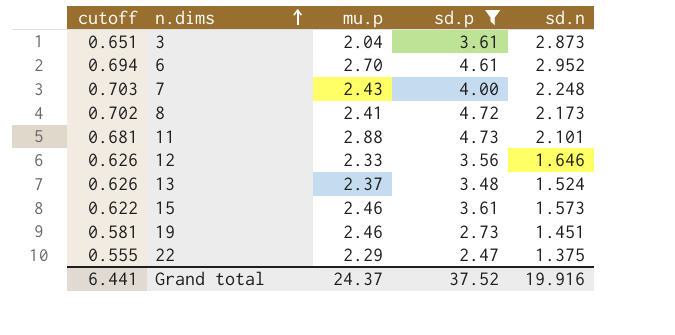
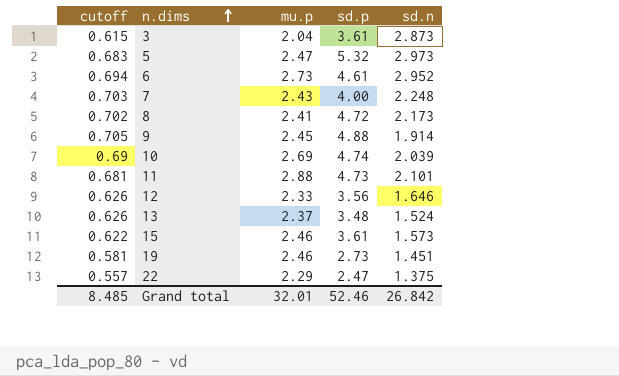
filter: sd.p <= 4.73 -> none
3 | cutoff: 0.651 -> 0.615
6 | mu.p: 2.70 -> 2.73
22 | cutoff: 0.555 -> 0.557
Grand total | cutoff: 6.441 -> 8.485
Grand total | mu.p: 24.37 -> 32.01
Grand total | sd.p: 37.52 -> 52.46
Grand total | sd.n: 19.916 -> 26.842

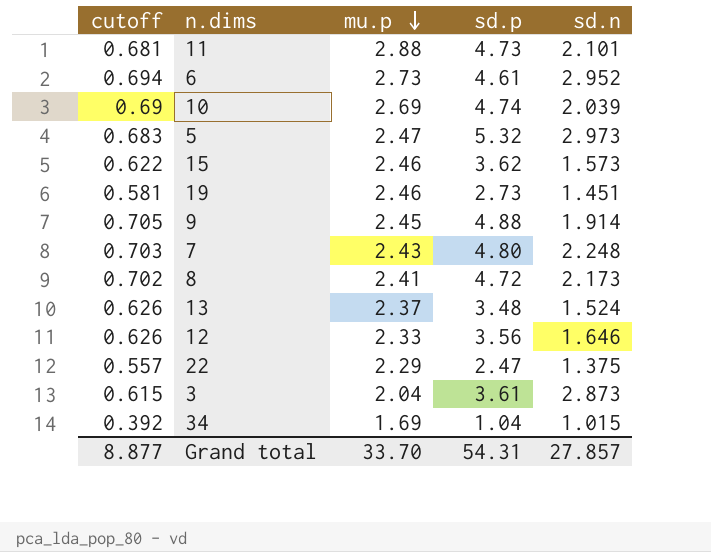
row order: n.dims ascending -> mu.p descending
15 | sd.p: 3.61 -> 3.62
7 | sd.p: 4.00 -> 4.80
row 34: none -> 0.392 | 1.69 | 1.04 | 1.015
Grand total | cutoff: 8.485 -> 8.877
Grand total | mu.p: 32.01 -> 33.70
Grand total | sd.p: 52.46 -> 54.31
Grand total | sd.n: 26.842 -> 27.857

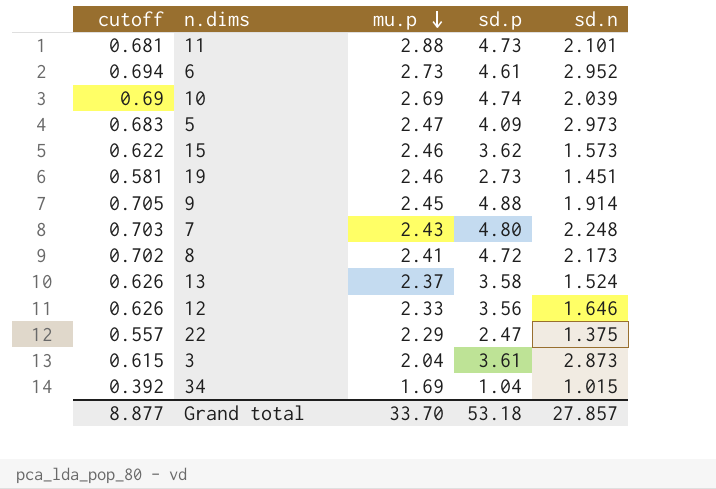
5 | sd.p: 5.32 -> 4.09
13 | sd.p: 3.48 -> 3.58
Grand total | sd.p: 54.31 -> 53.18

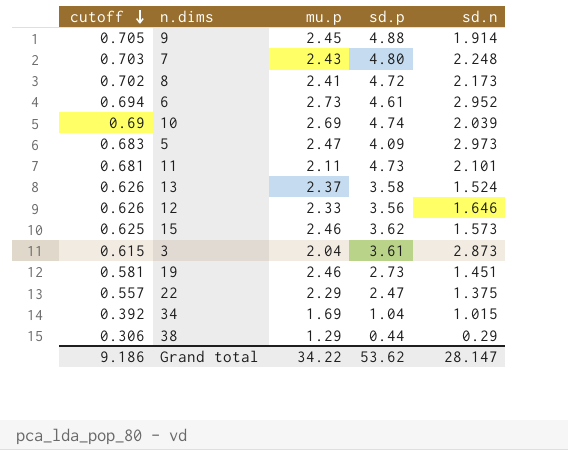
row order: mu.p descending -> cutoff descending
11 | mu.p: 2.88 -> 2.11
15 | cutoff: 0.622 -> 0.625
row 38: none -> 0.306 | 1.29 | 0.44 | 0.29
Grand total | cutoff: 8.877 -> 9.186
Grand total | mu.p: 33.70 -> 34.22
Grand total | sd.p: 53.18 -> 53.62
Grand total | sd.n: 27.857 -> 28.147

